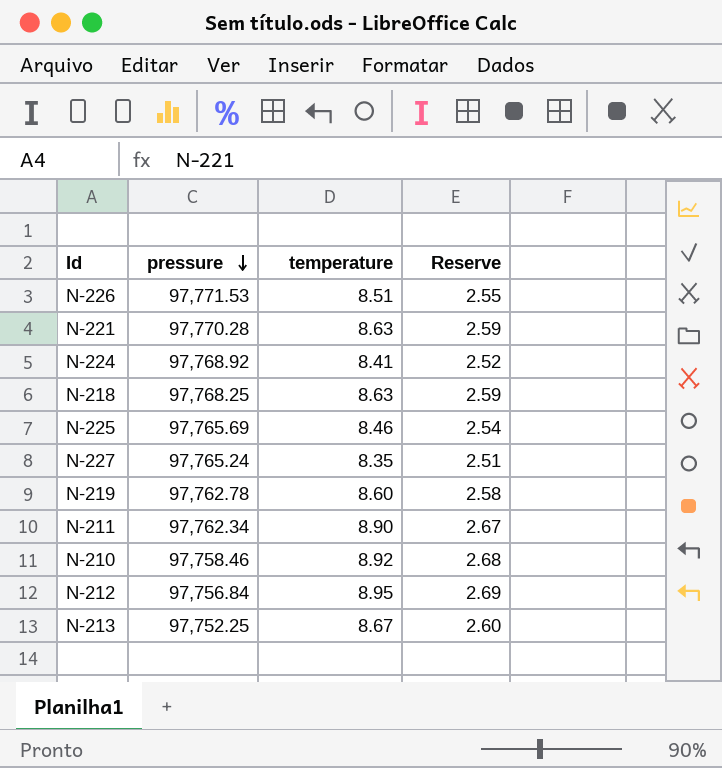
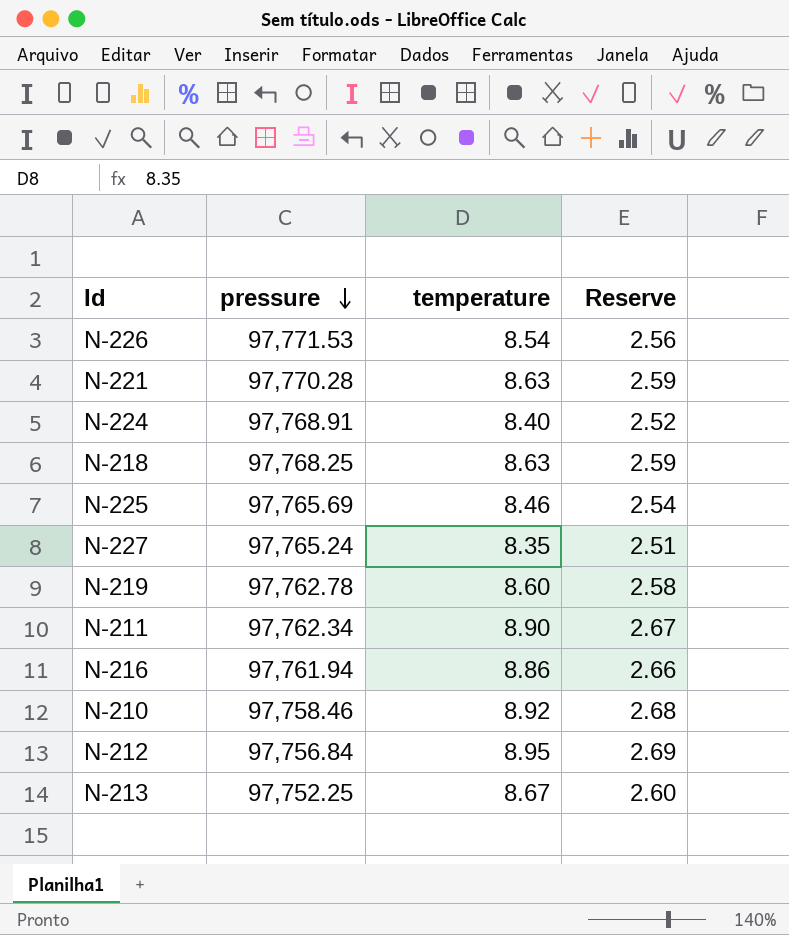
N-226 | temperature: 8.51 -> 8.54
N-226 | Reserve: 2.55 -> 2.56
N-224 | pressure: 97,768.92 -> 97,768.91
N-224 | temperature: 8.41 -> 8.40
row N-216: none -> 97,761.94 | 8.86 | 2.66

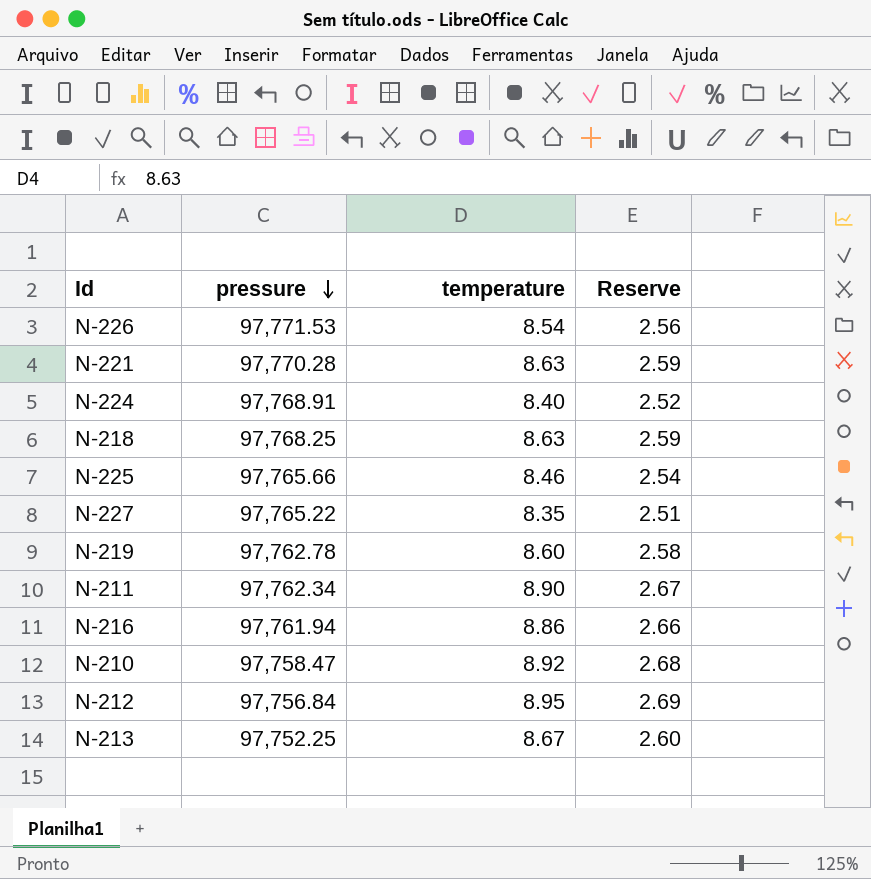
N-225 | pressure: 97,765.69 -> 97,765.66
N-227 | pressure: 97,765.24 -> 97,765.22
N-210 | pressure: 97,758.46 -> 97,758.47

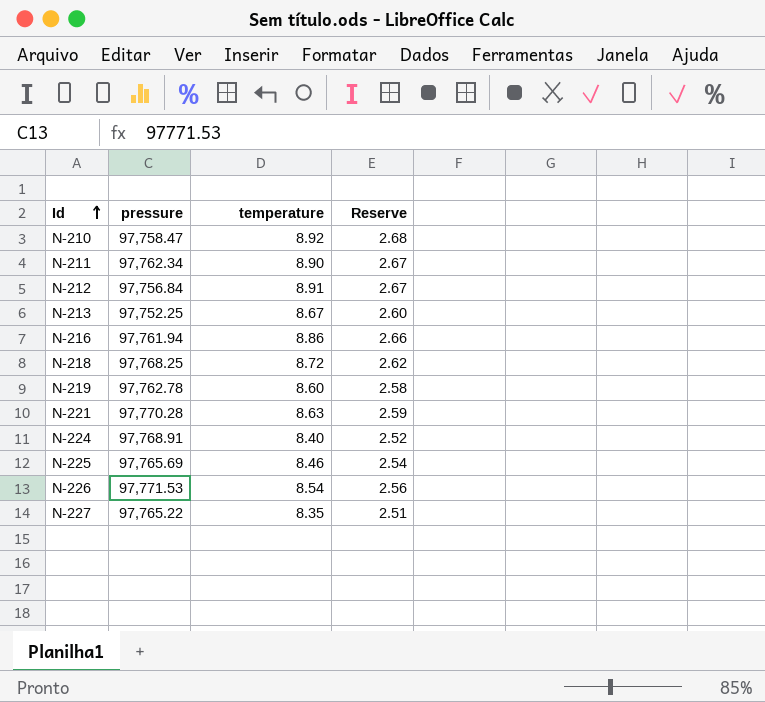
row order: pressure descending -> Id ascending
N-212 | temperature: 8.95 -> 8.91
N-212 | Reserve: 2.69 -> 2.67
N-218 | temperature: 8.63 -> 8.72
N-218 | Reserve: 2.59 -> 2.62
N-225 | pressure: 97,765.66 -> 97,765.69

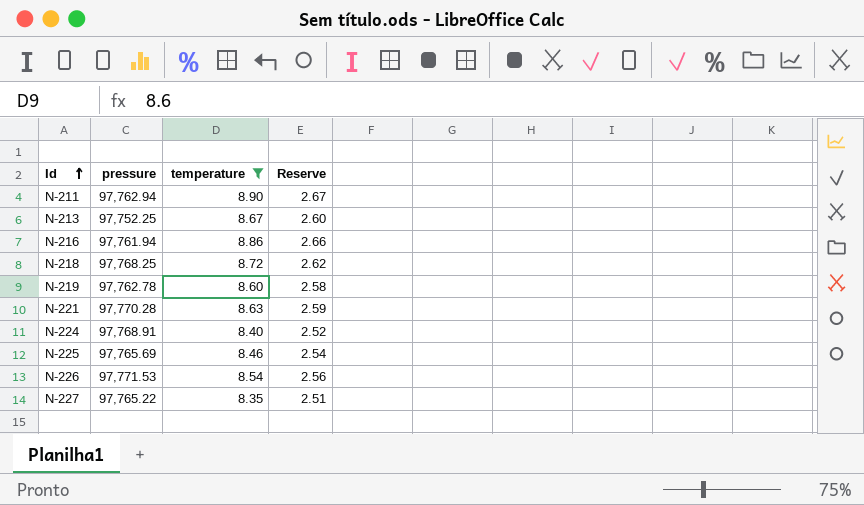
filter: none -> temperature <= 8.90
N-211 | pressure: 97,762.34 -> 97,762.94

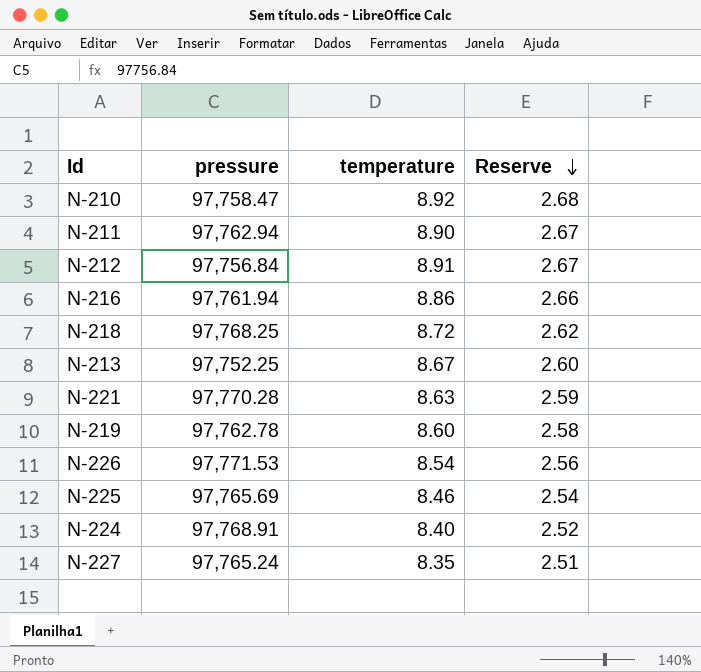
filter: temperature <= 8.90 -> none
row order: Id ascending -> Reserve descending
N-227 | pressure: 97,765.22 -> 97,765.24

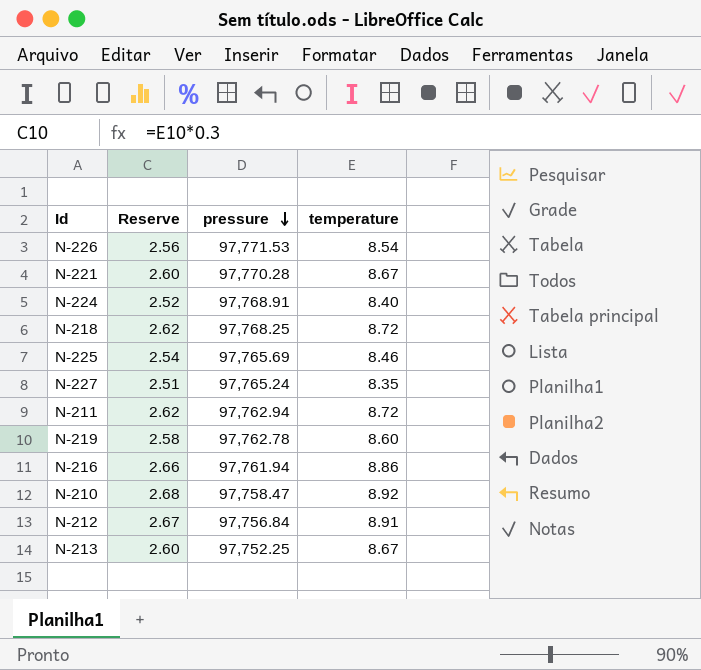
row order: Reserve descending -> pressure descending
column Reserve | position: 4 -> 2
N-221 | Reserve: 2.59 -> 2.60
N-221 | temperature: 8.63 -> 8.67
N-211 | Reserve: 2.67 -> 2.62
N-211 | temperature: 8.90 -> 8.72

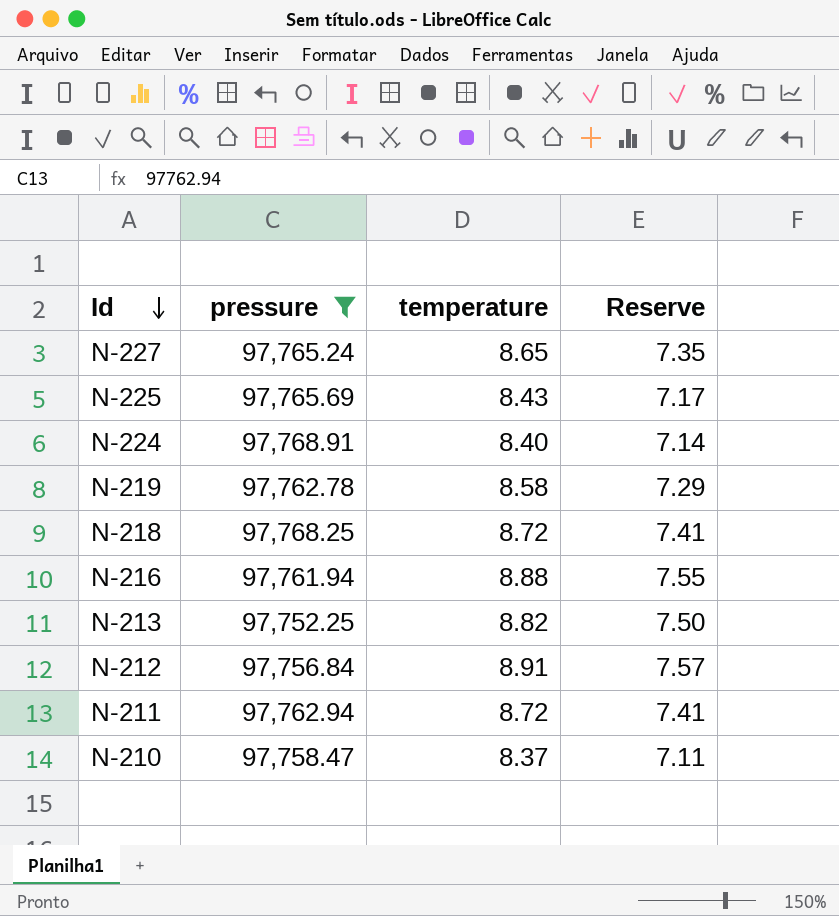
filter: none -> pressure <= 97,768.91
row order: pressure descending -> Id descending
column Reserve | formula: [temperature] * 0.3 -> [temperature] * 0.85
column Reserve | position: 2 -> 4
N-227 | temperature: 8.35 -> 8.65
N-225 | temperature: 8.46 -> 8.43
N-219 | temperature: 8.60 -> 8.58
N-216 | temperature: 8.86 -> 8.88
N-213 | temperature: 8.67 -> 8.82
N-210 | temperature: 8.92 -> 8.37

